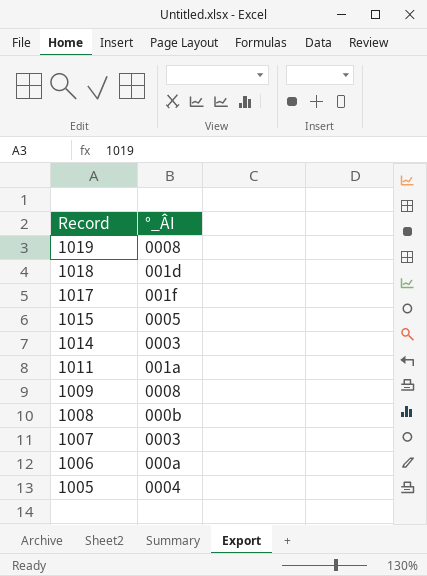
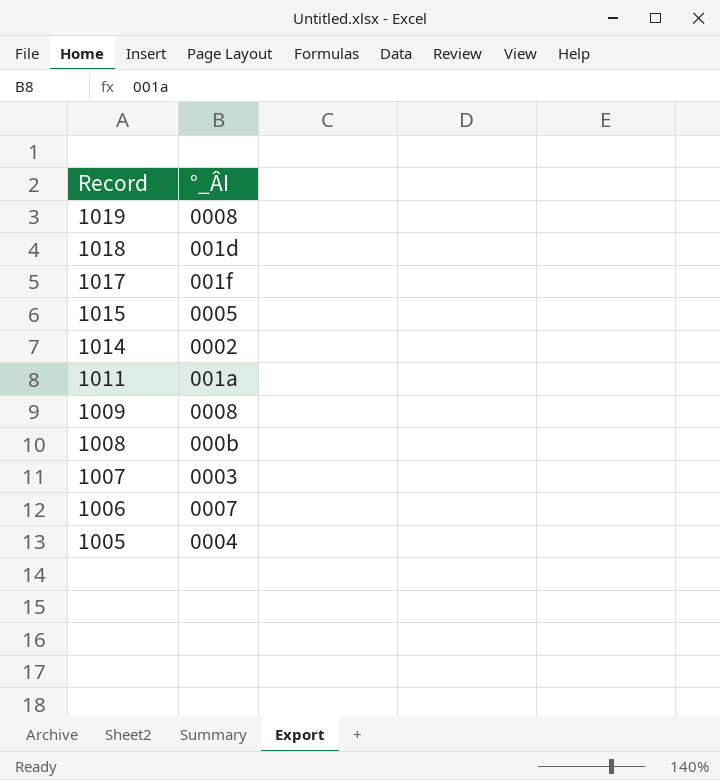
1014 | °_ÂI: 0003 -> 0002
1006 | °_ÂI: 000a -> 0007

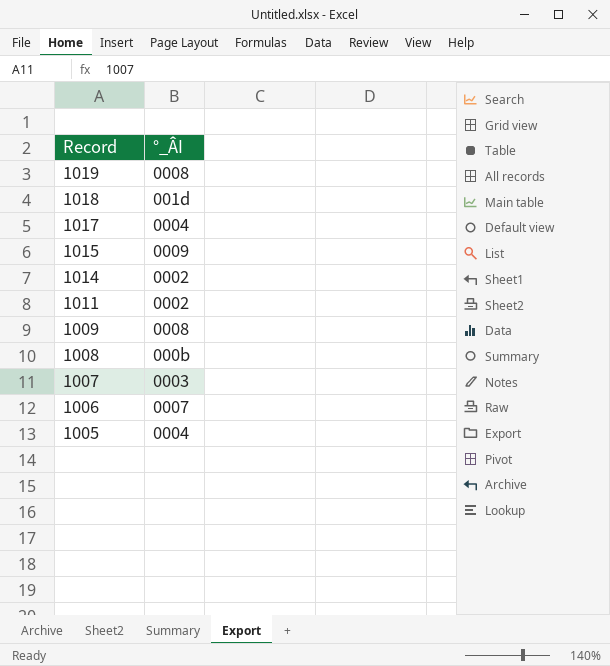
1017 | °_ÂI: 001f -> 0004
1015 | °_ÂI: 0005 -> 0009
1011 | °_ÂI: 001a -> 0002

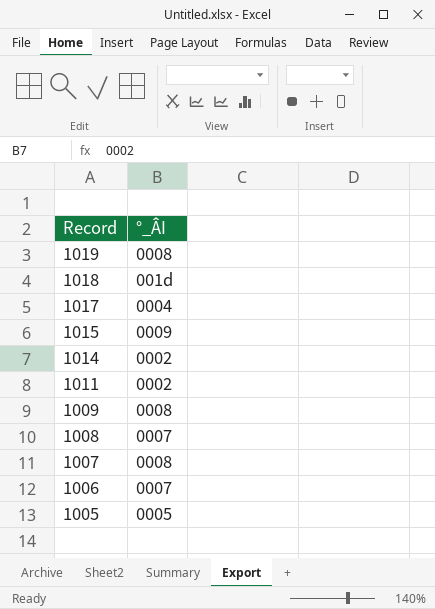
1008 | °_ÂI: 000b -> 0007
1007 | °_ÂI: 0003 -> 0008
1005 | °_ÂI: 0004 -> 0005

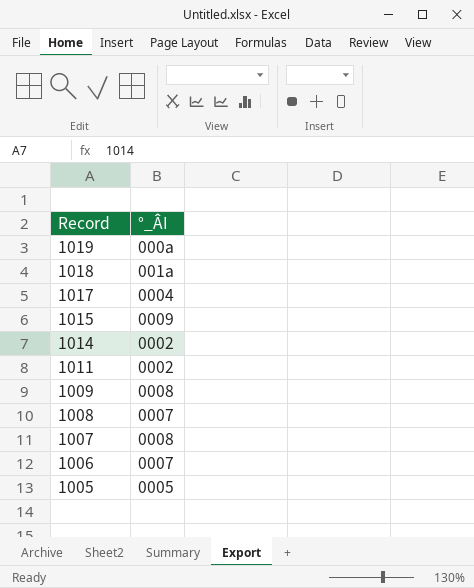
1019 | °_ÂI: 0008 -> 000a
1018 | °_ÂI: 001d -> 001a

